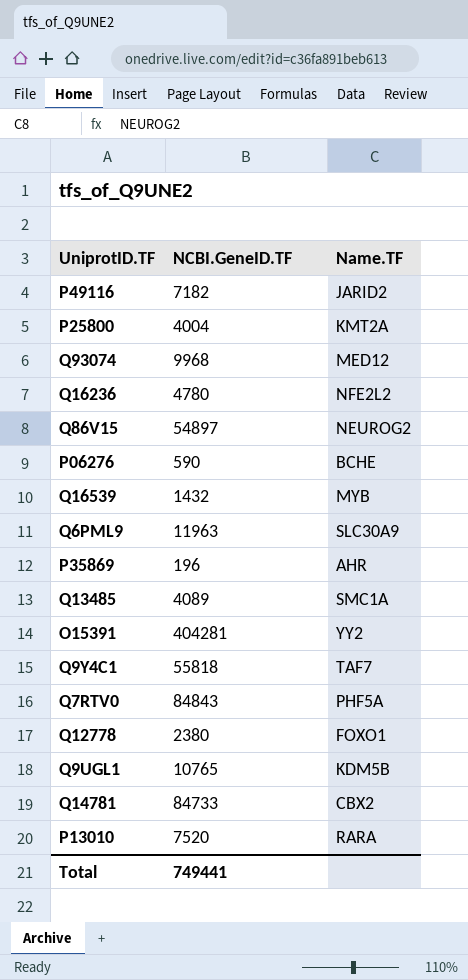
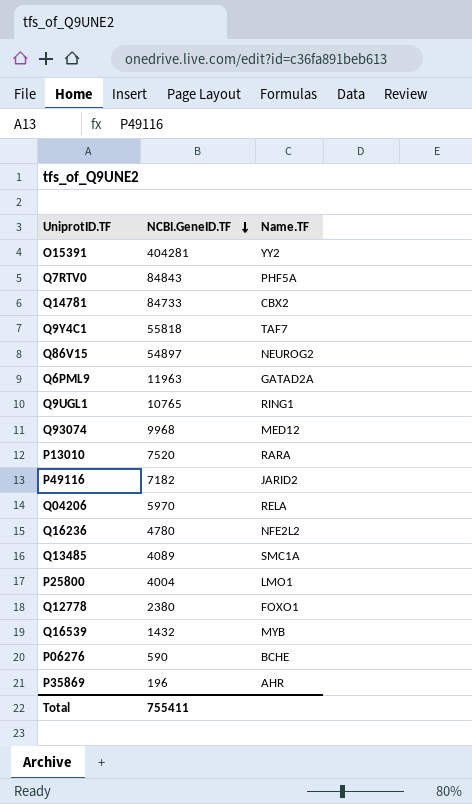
row order: none -> NCBI.GeneID.TF descending
Q6PML9 | Name.TF: SLC30A9 -> GATAD2A
Q9UGL1 | Name.TF: KDM5B -> RING1
row Q04206: none -> 5970 | RELA
P25800 | Name.TF: KMT2A -> LMO1
Total | NCBI.GeneID.TF: 749441 -> 755411

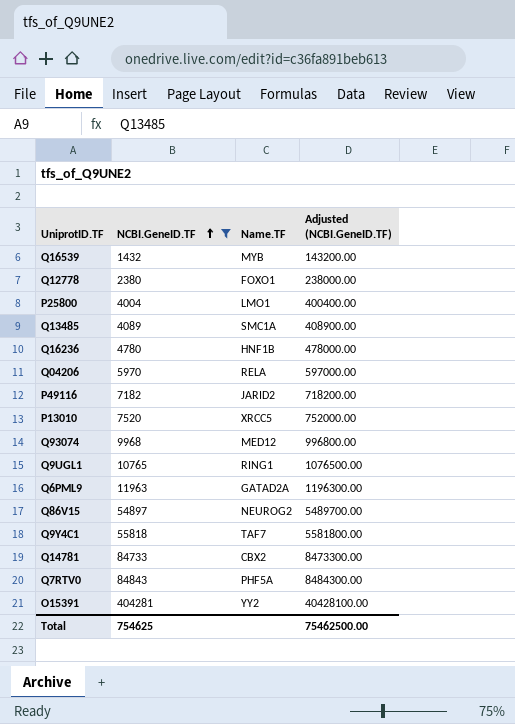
filter: none -> NCBI.GeneID.TF >= 1432
row order: NCBI.GeneID.TF descending -> NCBI.GeneID.TF ascending
column Adjusted (NCBI.GeneID.TF) | formula: none -> [NCBI.GeneID.TF] * 100
Q16236 | Name.TF: NFE2L2 -> HNF1B
P13010 | Name.TF: RARA -> XRCC5
Total | NCBI.GeneID.TF: 755411 -> 754625

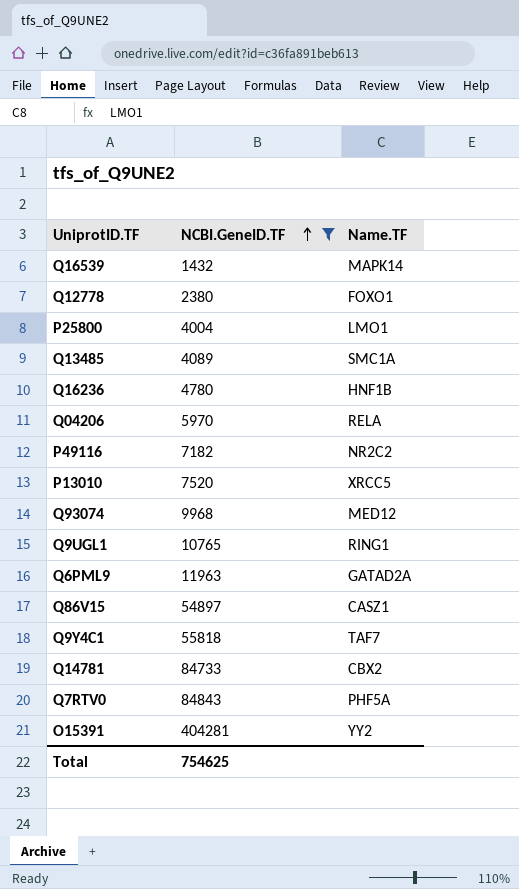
column Adjusted (NCBI.GeneID.TF) | formula: [NCBI.GeneID.TF] * 100 -> none
Q16539 | Name.TF: MYB -> MAPK14
P49116 | Name.TF: JARID2 -> NR2C2
Q86V15 | Name.TF: NEUROG2 -> CASZ1

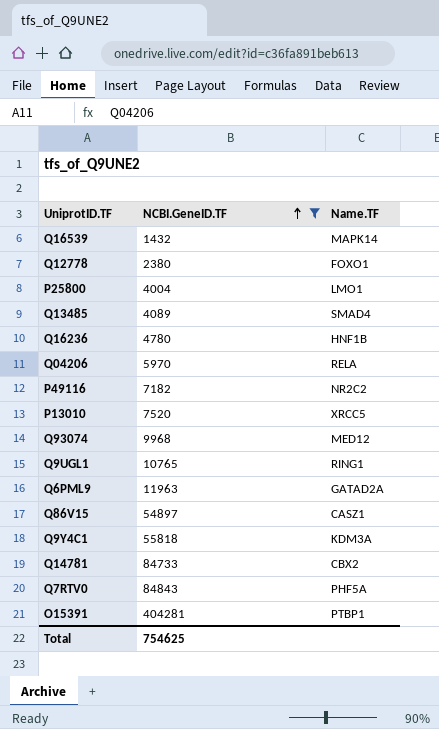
Q13485 | Name.TF: SMC1A -> SMAD4
Q9Y4C1 | Name.TF: TAF7 -> KDM3A
O15391 | Name.TF: YY2 -> PTBP1

